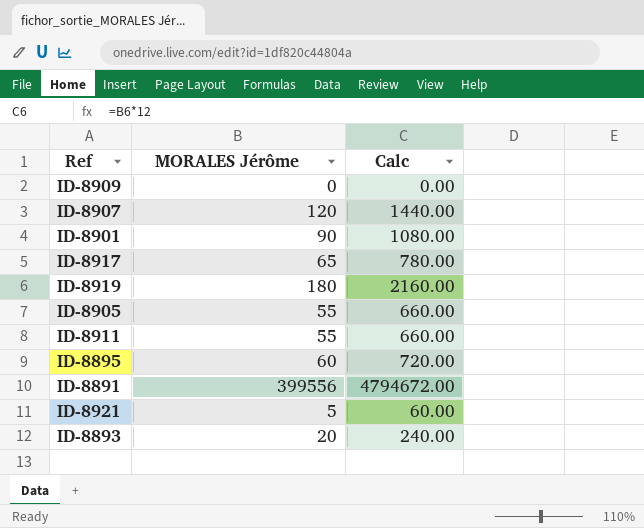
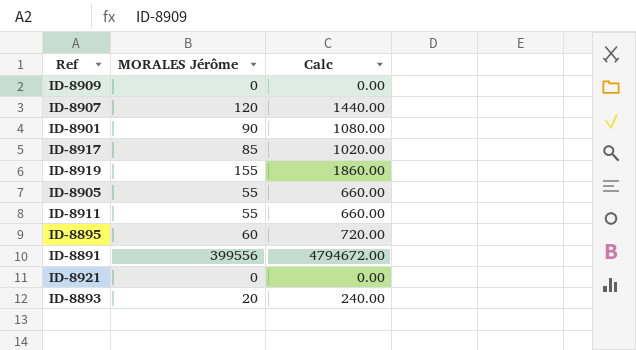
ID-8917 | MORALES Jérôme: 65 -> 85
ID-8917 | Calc: 780.00 -> 1020.00
ID-8919 | MORALES Jérôme: 180 -> 155
ID-8919 | Calc: 2160.00 -> 1860.00
ID-8921 | MORALES Jérôme: 5 -> 0
ID-8921 | Calc: 60.00 -> 0.00

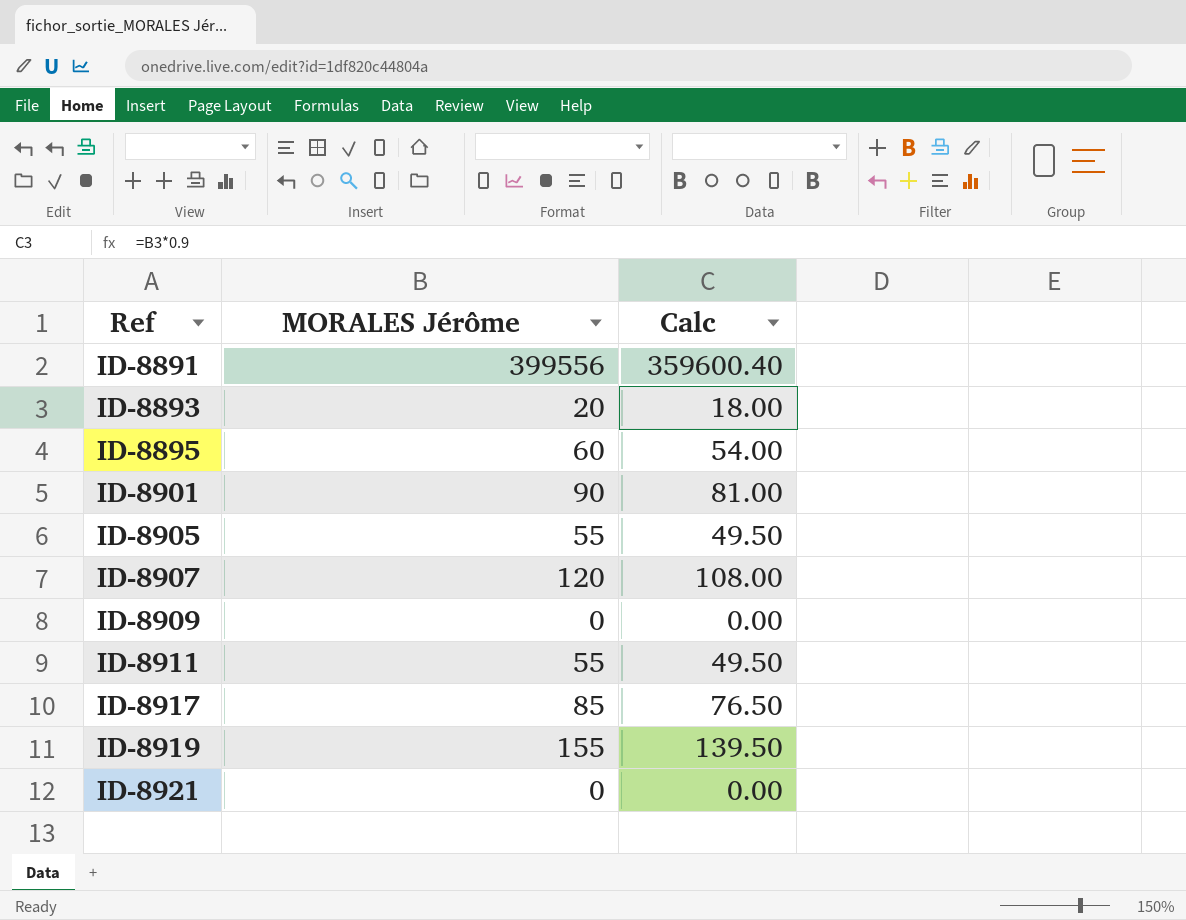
row order: none -> Ref ascending
column Calc | formula: [MORALES Jérôme] * 12 -> [MORALES Jérôme] * 0.9

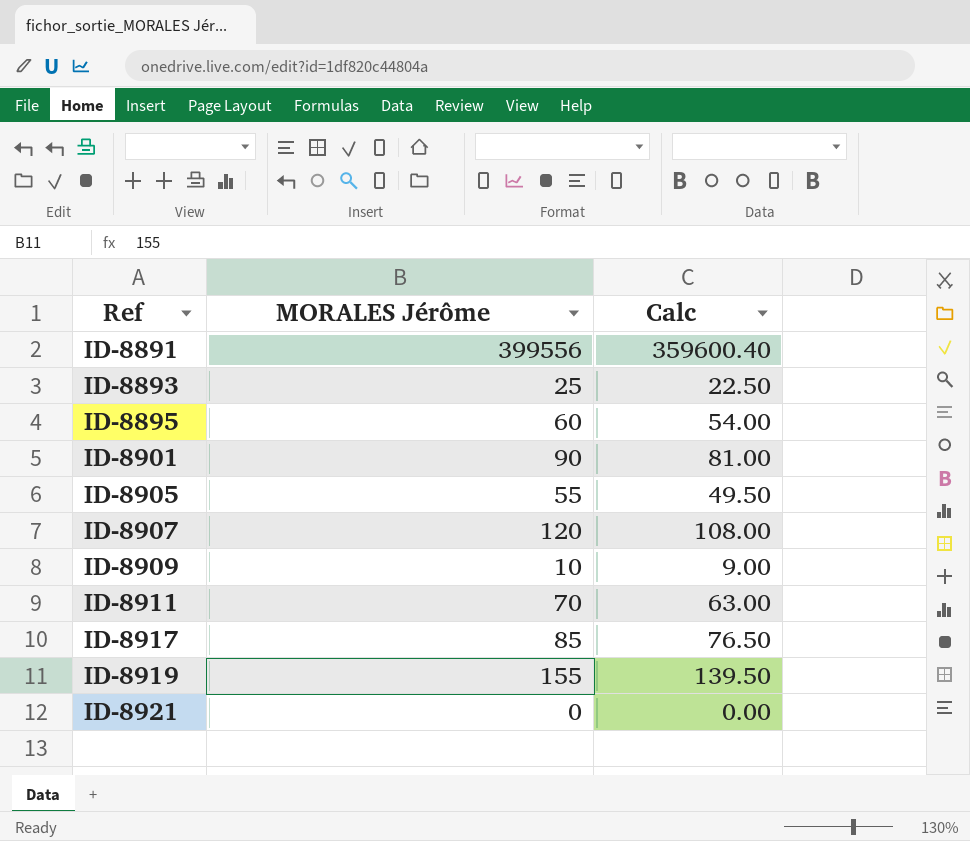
ID-8893 | MORALES Jérôme: 20 -> 25
ID-8893 | Calc: 18.00 -> 22.50
ID-8909 | MORALES Jérôme: 0 -> 10
ID-8909 | Calc: 0.00 -> 9.00
ID-8911 | MORALES Jérôme: 55 -> 70
ID-8911 | Calc: 49.50 -> 63.00

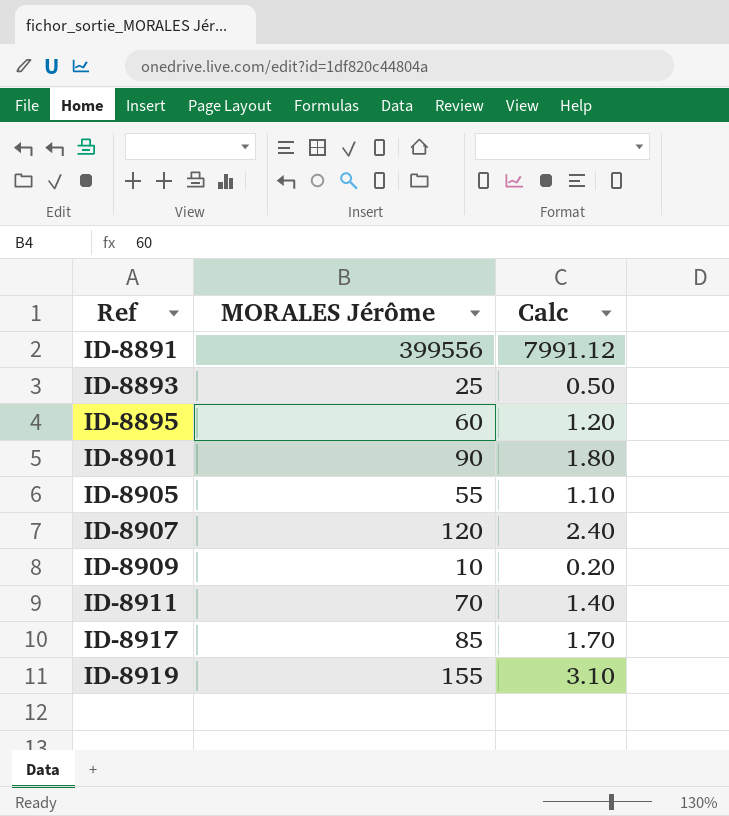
column Calc | formula: [MORALES Jérôme] * 0.9 -> [MORALES Jérôme] * 0.02
row ID-8921: 0 | 0.00 -> none

